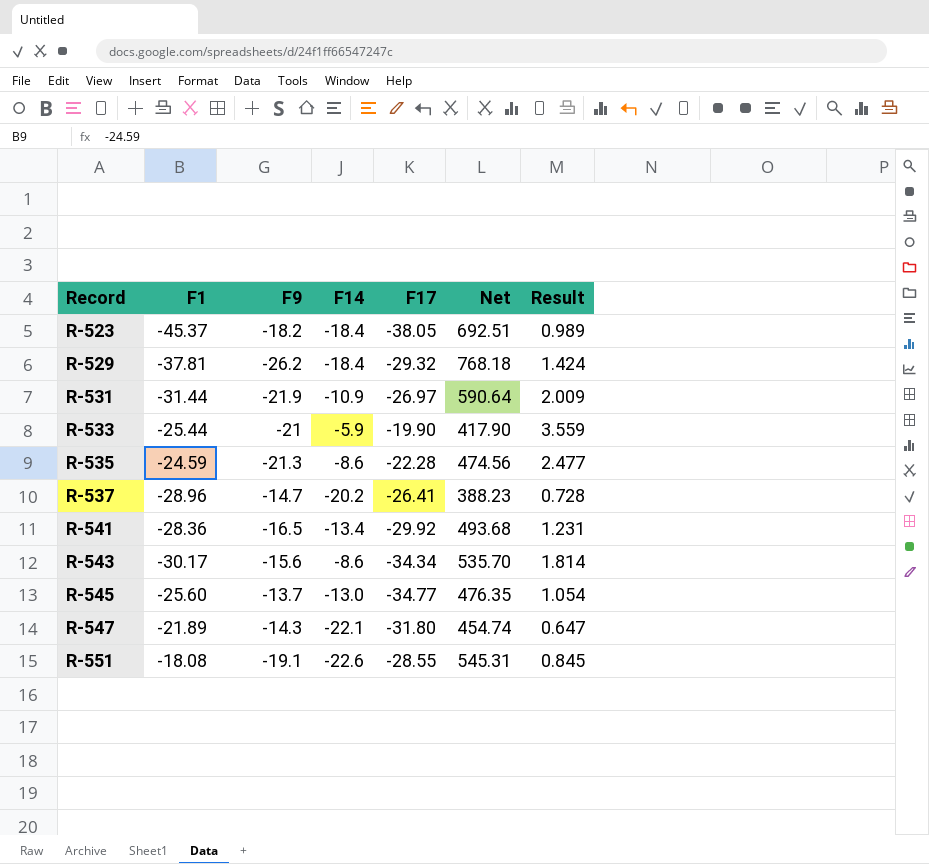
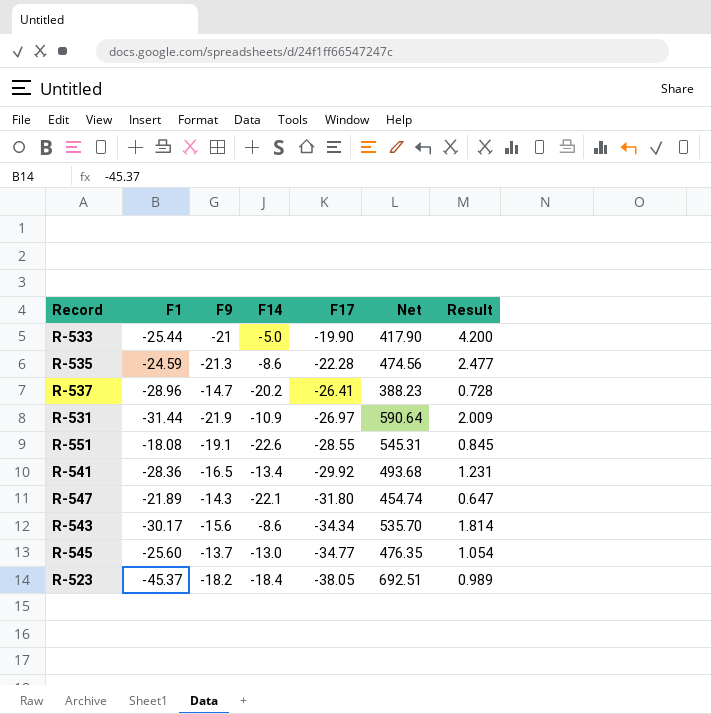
row order: Record ascending -> F17 descending
row R-529: -37.81 | -26.2 | -18.4 | -29.32 | 768.18 | 1.424 -> none
R-533 | F14: -5.9 -> -5.0
R-533 | Result: 3.559 -> 4.200

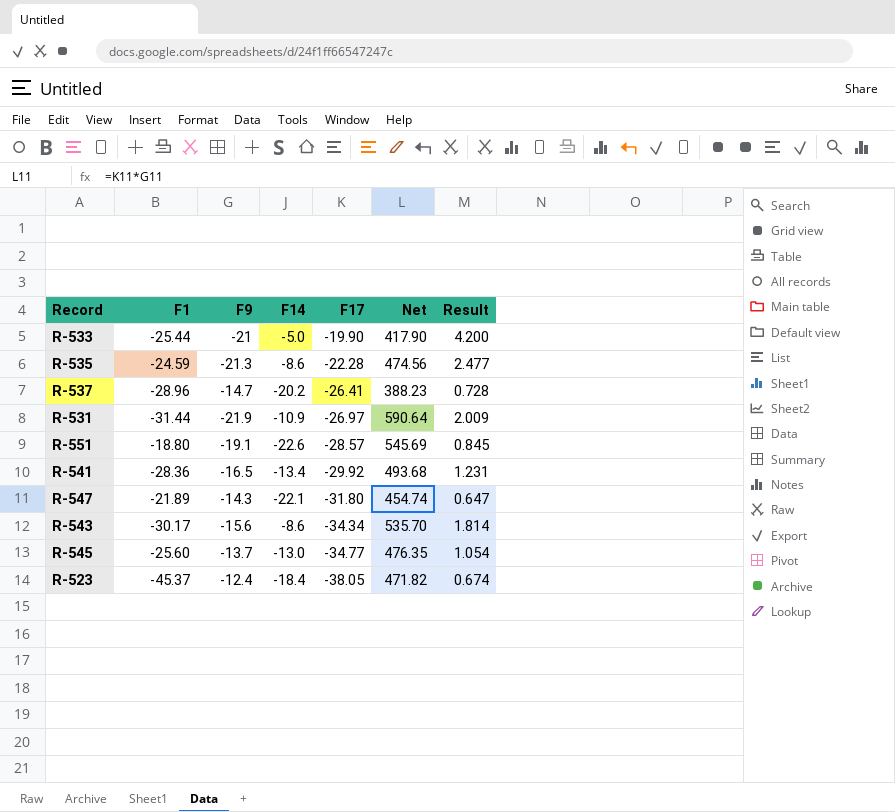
R-551 | F1: -18.08 -> -18.80
R-551 | F17: -28.55 -> -28.57
R-551 | Net: 545.31 -> 545.69
R-523 | F9: -18.2 -> -12.4
R-523 | Net: 692.51 -> 471.82
R-523 | Result: 0.989 -> 0.674

